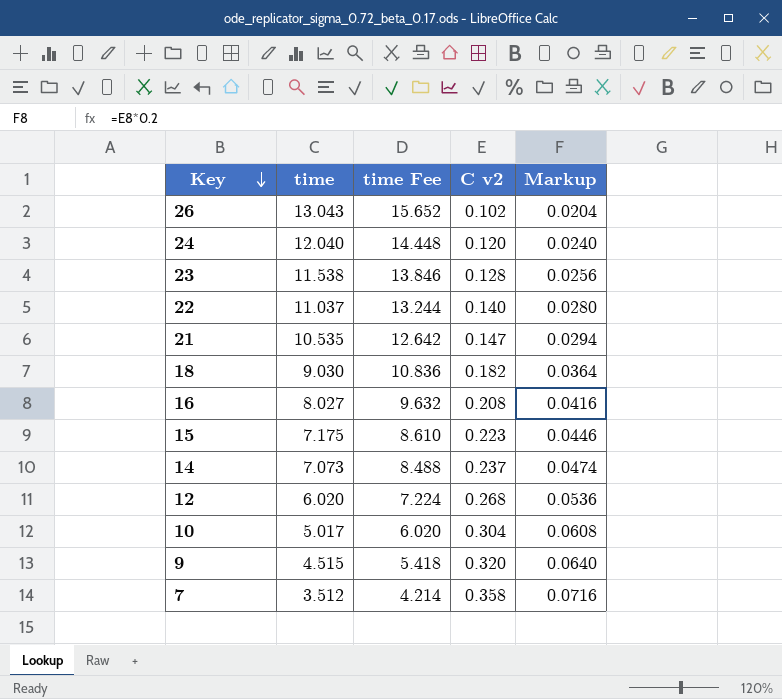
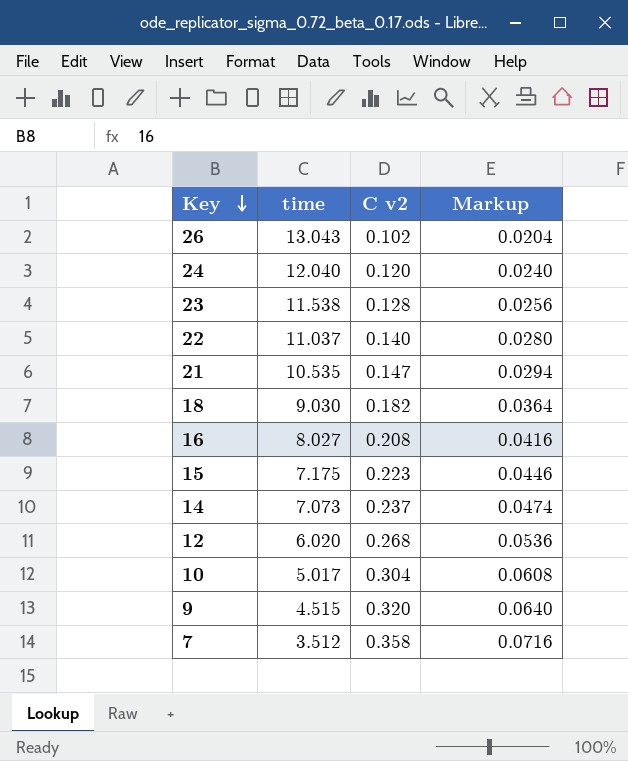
column time Fee | formula: [time] * 1.2 -> none

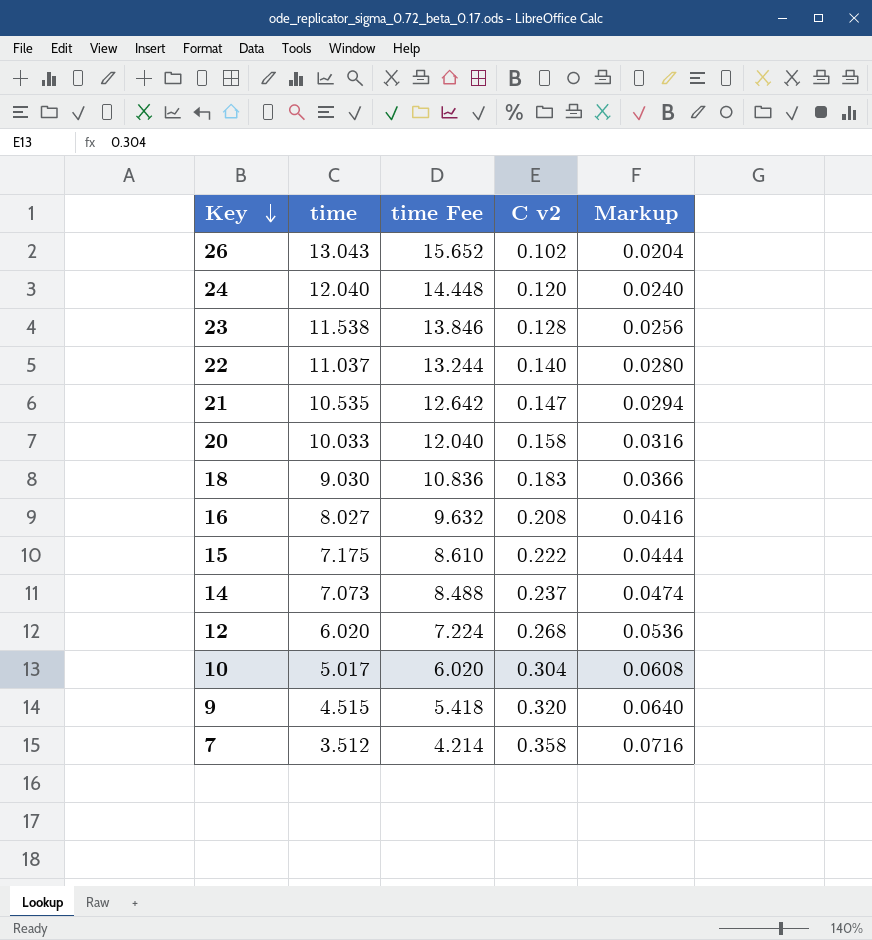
column time Fee | formula: none -> [time] * 1.2
row 20: none -> 10.033 | 12.040 | 0.158 | 0.0316
18 | C v2: 0.182 -> 0.183
18 | Markup: 0.0364 -> 0.0366
15 | C v2: 0.223 -> 0.222
15 | Markup: 0.0446 -> 0.0444

